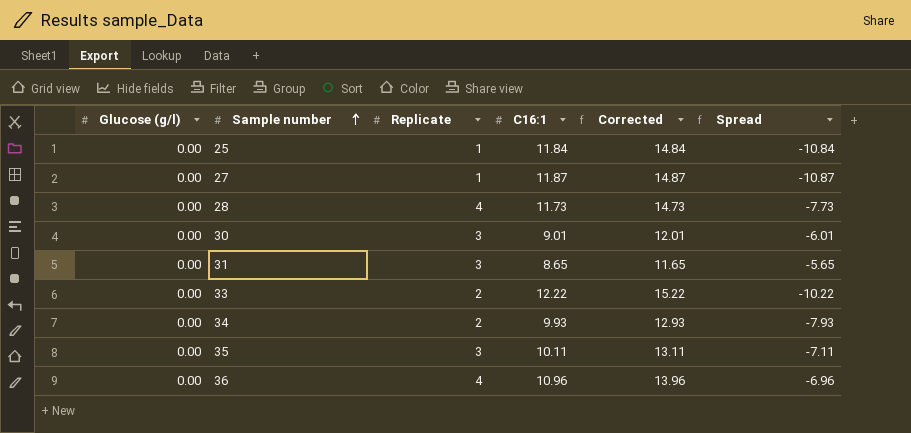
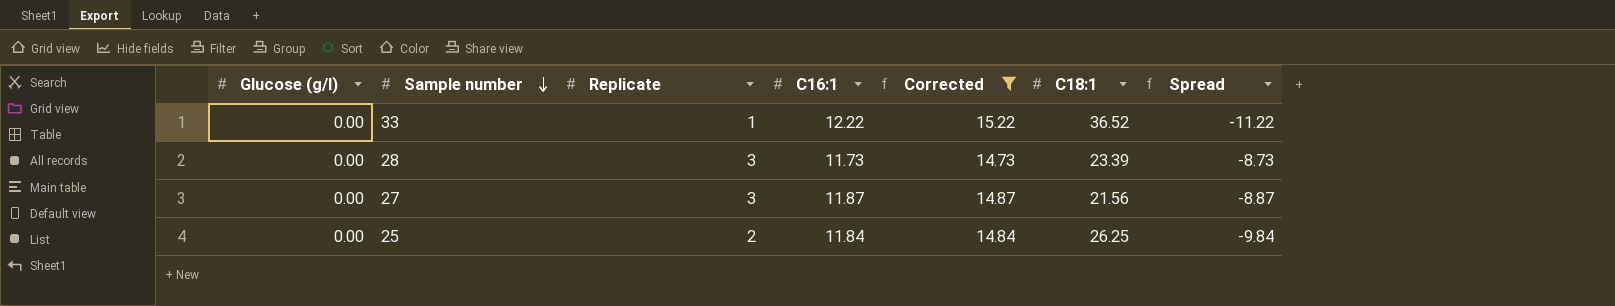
filter: none -> Corrected >= 14.73
row order: Sample number ascending -> Sample number descending
column C18:1 | position: none -> 6
33 | Replicate: 2 -> 1
33 | Spread: -10.22 -> -11.22
28 | Replicate: 4 -> 3
28 | Spread: -7.73 -> -8.73
27 | Replicate: 1 -> 3
27 | Spread: -10.87 -> -8.87
25 | Replicate: 1 -> 2
25 | Spread: -10.84 -> -9.84

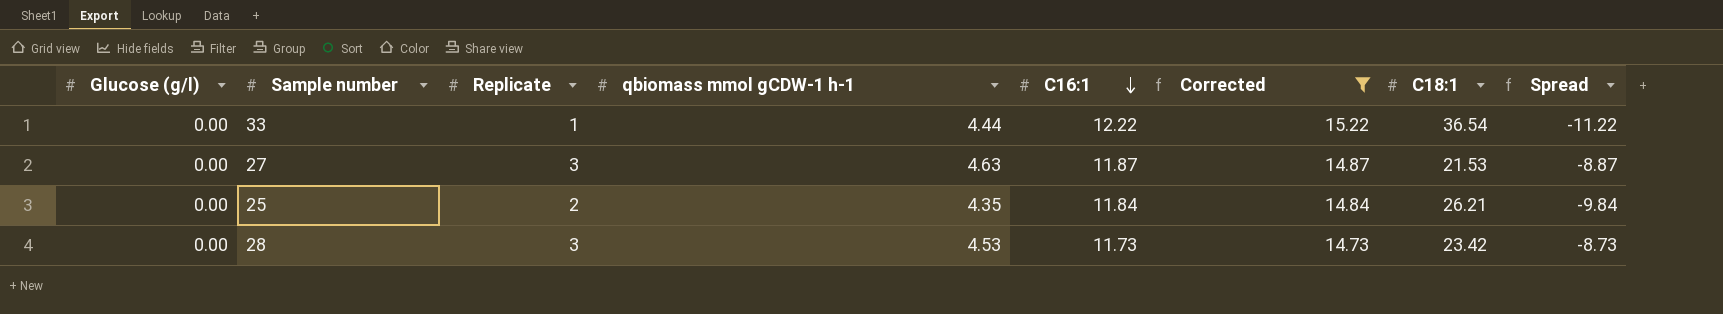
row order: Sample number descending -> C16:1 descending
column qbiomass mmol gCDW-1 h-1 | position: none -> 4
33 | C18:1: 36.52 -> 36.54
27 | C18:1: 21.56 -> 21.53
25 | C18:1: 26.25 -> 26.21
28 | C18:1: 23.39 -> 23.42

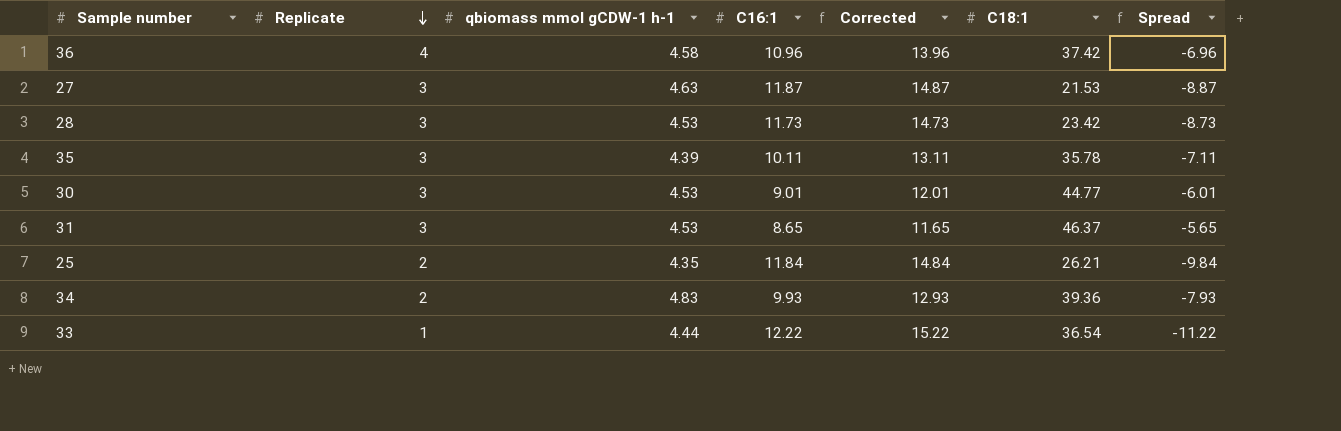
filter: Corrected >= 14.73 -> none
row order: C16:1 descending -> Replicate descending
column Glucose (g/l) | position: 1 -> none

